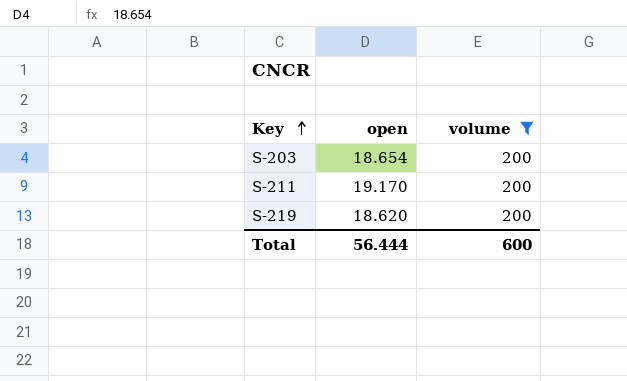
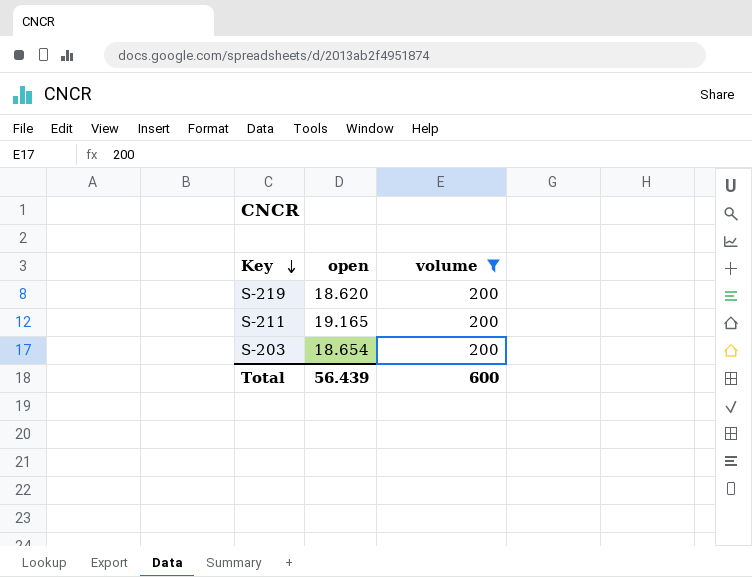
row order: Key ascending -> Key descending
S-211 | open: 19.170 -> 19.165
Total | open: 56.444 -> 56.439

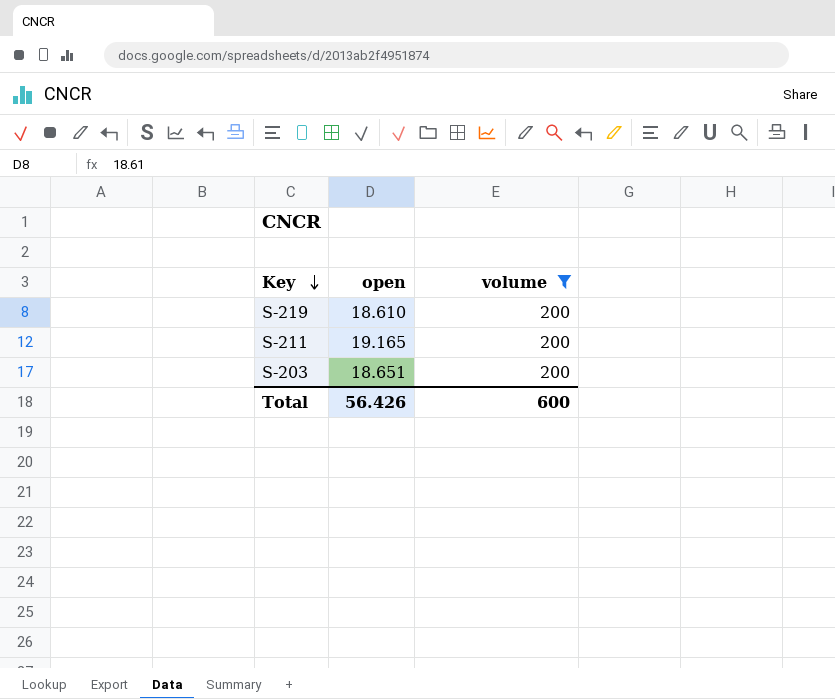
S-219 | open: 18.620 -> 18.610
S-203 | open: 18.654 -> 18.651
Total | open: 56.439 -> 56.426

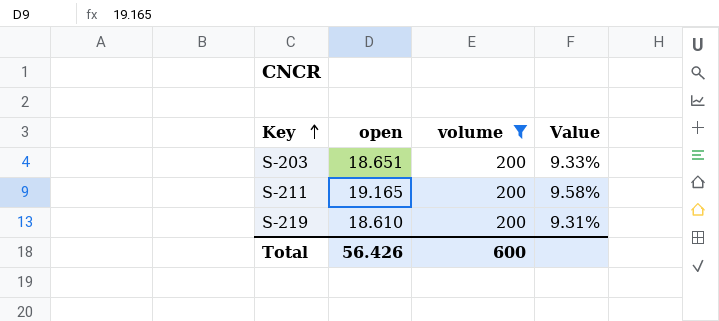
row order: Key descending -> Key ascending
column Value | formula: none -> [open] / [volume]

